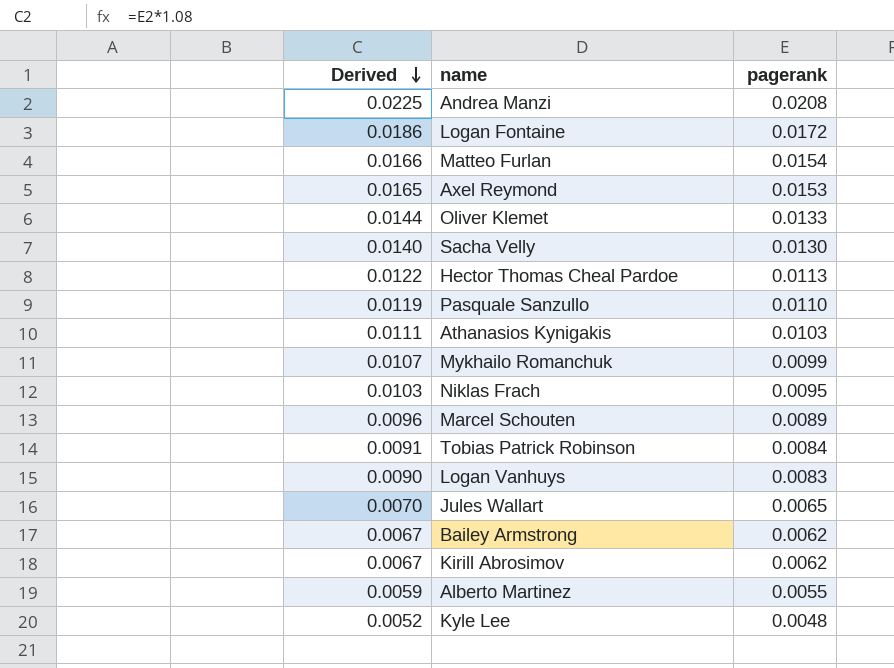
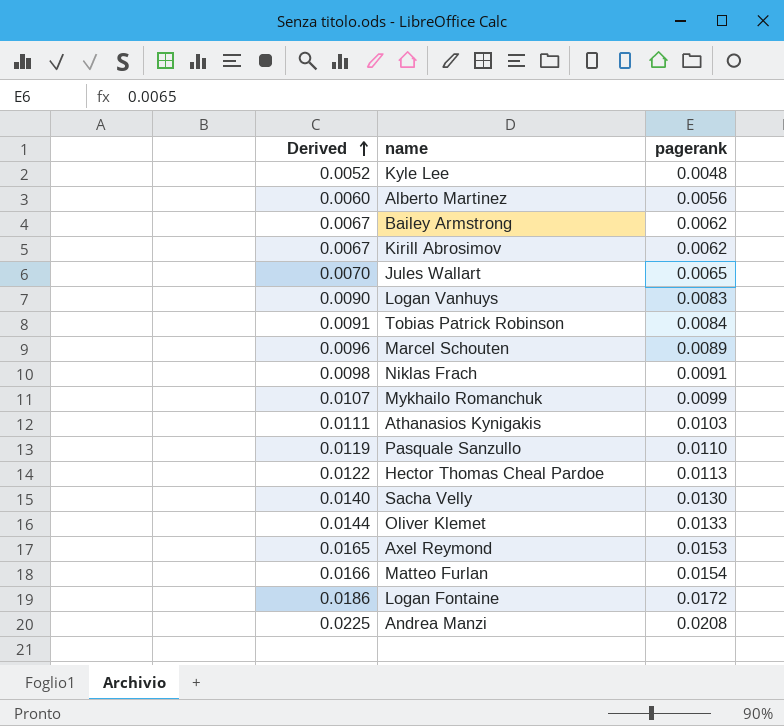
row order: Derived descending -> Derived ascending
Alberto Martinez | Derived: 0.0059 -> 0.0060
Alberto Martinez | pagerank: 0.0055 -> 0.0056
Niklas Frach | Derived: 0.0103 -> 0.0098
Niklas Frach | pagerank: 0.0095 -> 0.0091

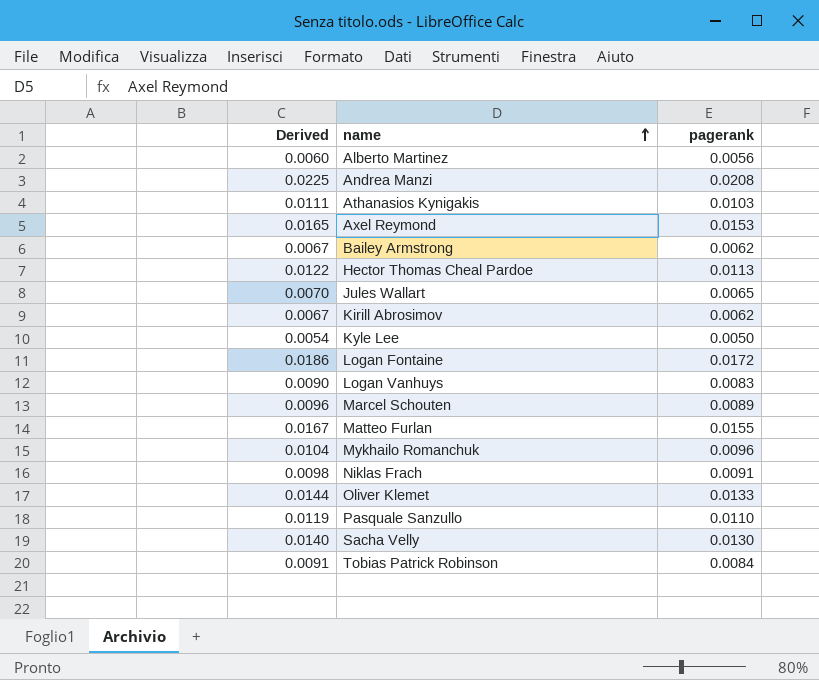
row order: Derived ascending -> name ascending
Kyle Lee | Derived: 0.0052 -> 0.0054
Kyle Lee | pagerank: 0.0048 -> 0.0050
Matteo Furlan | Derived: 0.0166 -> 0.0167
Matteo Furlan | pagerank: 0.0154 -> 0.0155
Mykhailo Romanchuk | Derived: 0.0107 -> 0.0104
Mykhailo Romanchuk | pagerank: 0.0099 -> 0.0096

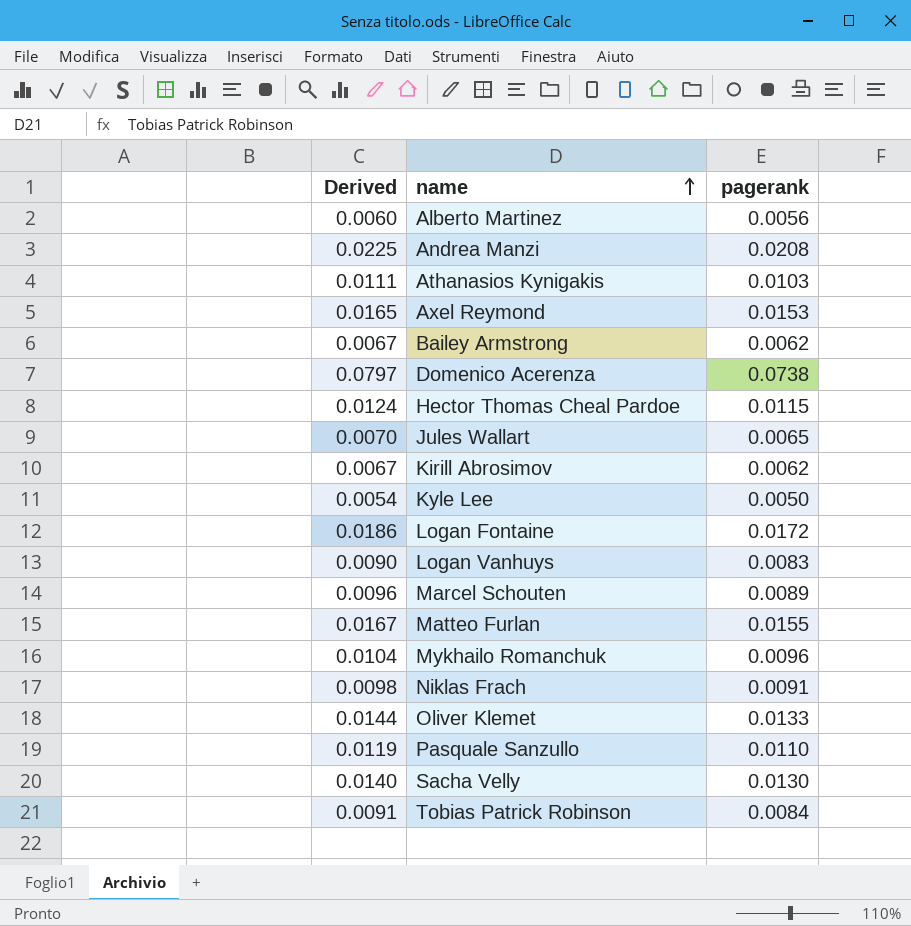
row Domenico Acerenza: none -> 0.0797 | 0.0738
Hector Thomas Cheal Pardoe | Derived: 0.0122 -> 0.0124
Hector Thomas Cheal Pardoe | pagerank: 0.0113 -> 0.0115

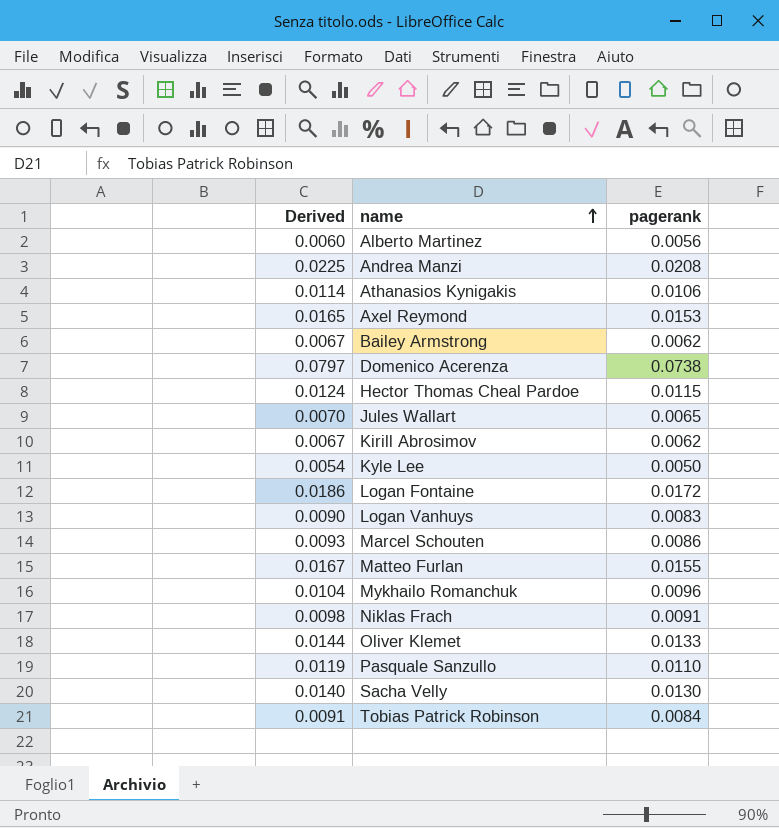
Athanasios Kynigakis | Derived: 0.0111 -> 0.0114
Athanasios Kynigakis | pagerank: 0.0103 -> 0.0106
Marcel Schouten | Derived: 0.0096 -> 0.0093
Marcel Schouten | pagerank: 0.0089 -> 0.0086

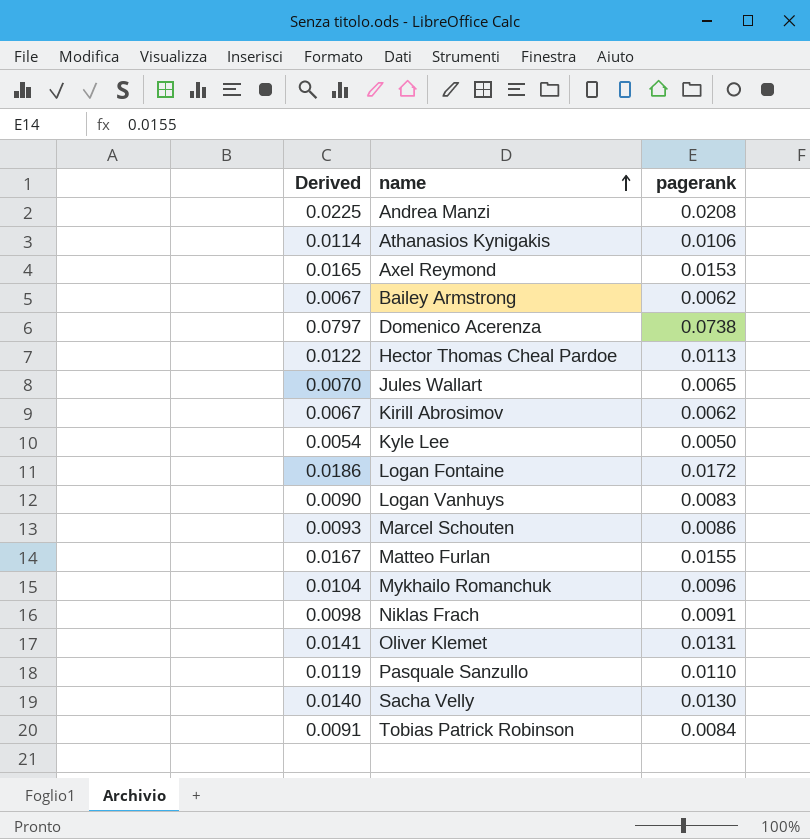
row Alberto Martinez: 0.0060 | 0.0056 -> none
Hector Thomas Cheal Pardoe | Derived: 0.0124 -> 0.0122
Hector Thomas Cheal Pardoe | pagerank: 0.0115 -> 0.0113
Oliver Klemet | Derived: 0.0144 -> 0.0141
Oliver Klemet | pagerank: 0.0133 -> 0.0131

